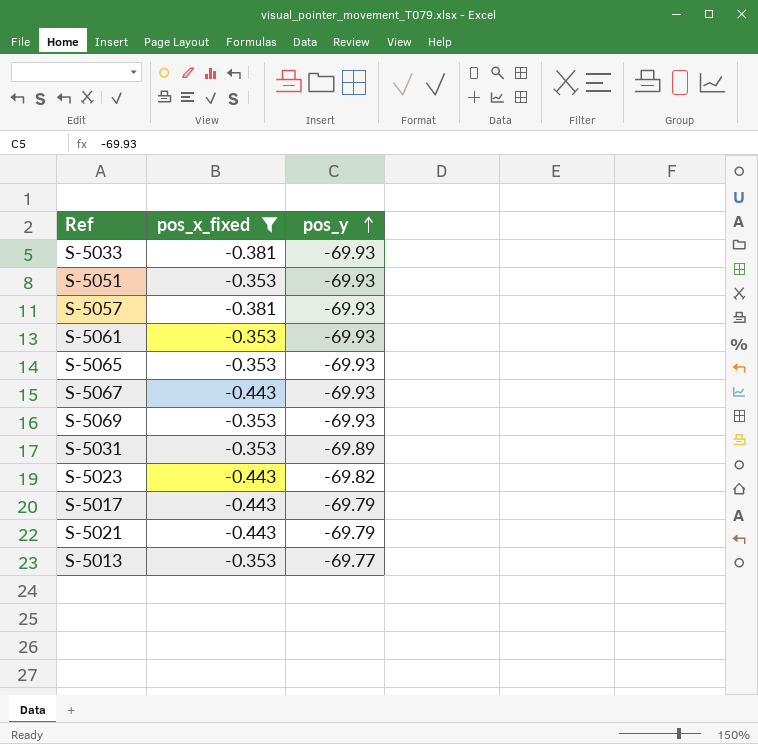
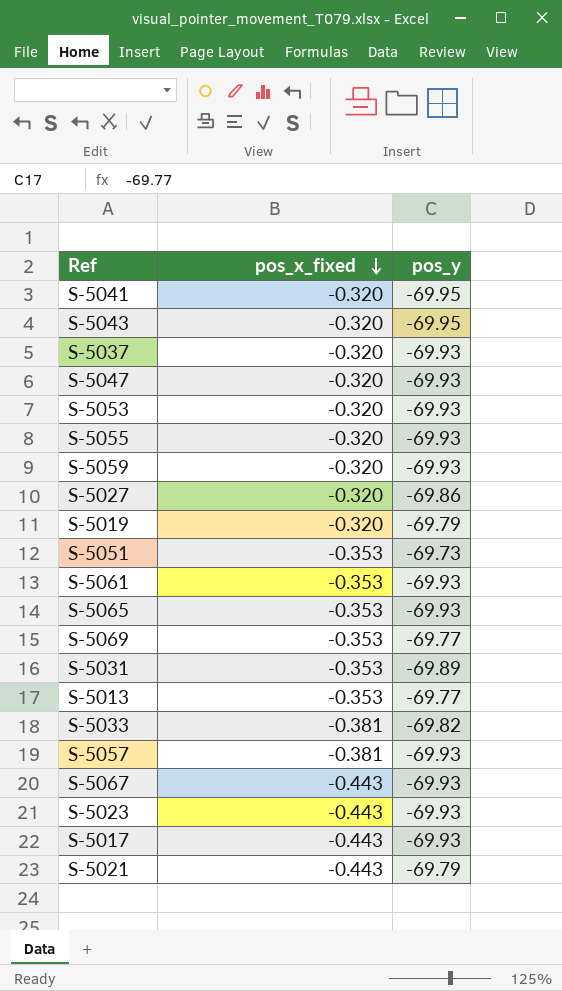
filter: pos_x_fixed != -0.320 -> none
row order: pos_y ascending -> pos_x_fixed descending
S-5051 | pos_y: -69.93 -> -69.73
S-5069 | pos_y: -69.93 -> -69.77
S-5033 | pos_y: -69.93 -> -69.82
S-5023 | pos_y: -69.82 -> -69.93
S-5017 | pos_y: -69.79 -> -69.93

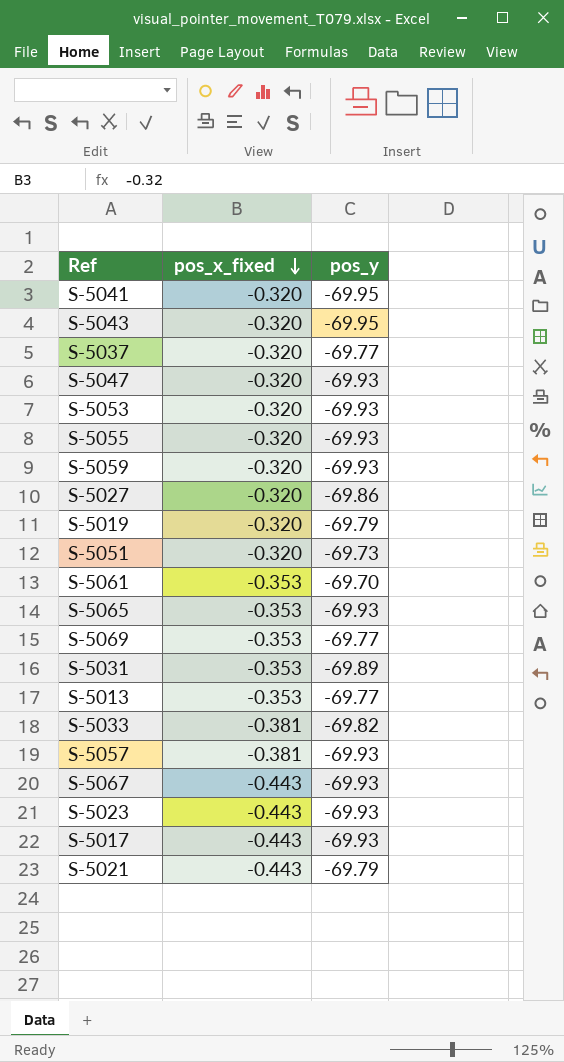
S-5037 | pos_y: -69.93 -> -69.77
S-5051 | pos_x_fixed: -0.353 -> -0.320
S-5061 | pos_y: -69.93 -> -69.70

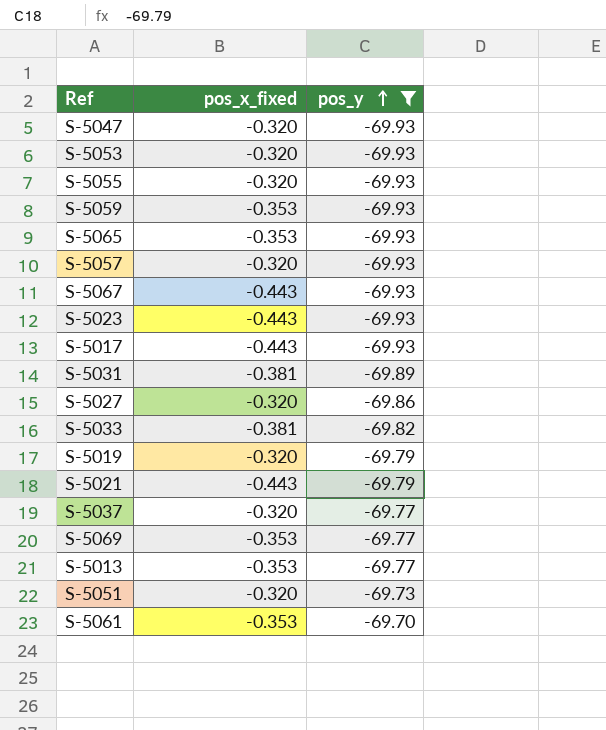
filter: none -> pos_y != -69.95
row order: pos_x_fixed descending -> pos_y ascending
S-5059 | pos_x_fixed: -0.320 -> -0.353
S-5057 | pos_x_fixed: -0.381 -> -0.320
S-5031 | pos_x_fixed: -0.353 -> -0.381

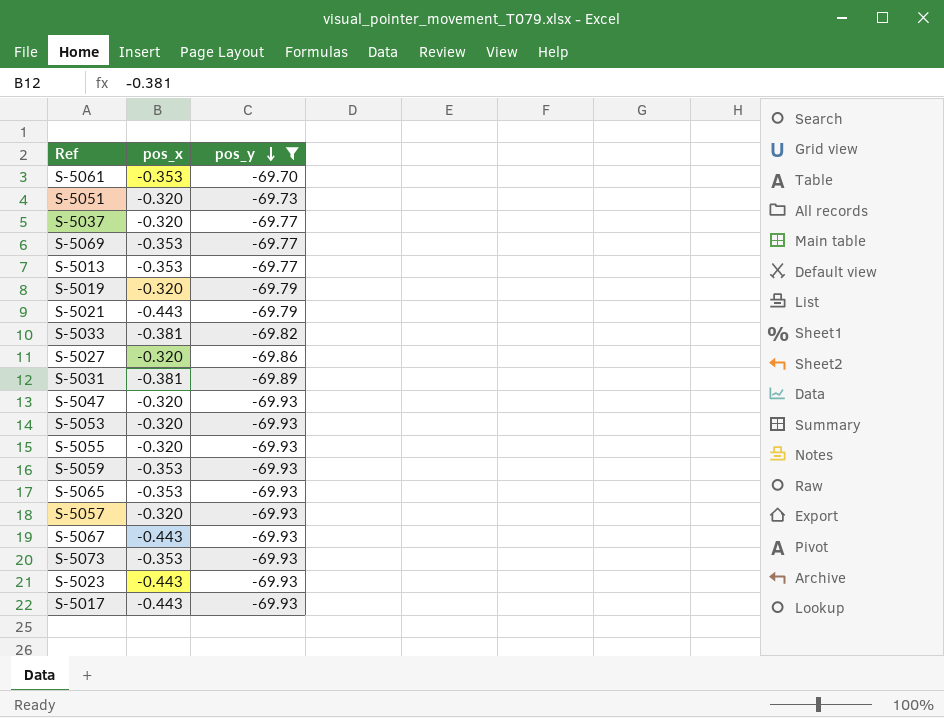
row order: pos_y ascending -> pos_y descending
column name: pos_x_fixed -> pos_x
row S-5073: none -> -0.353 | -69.93

